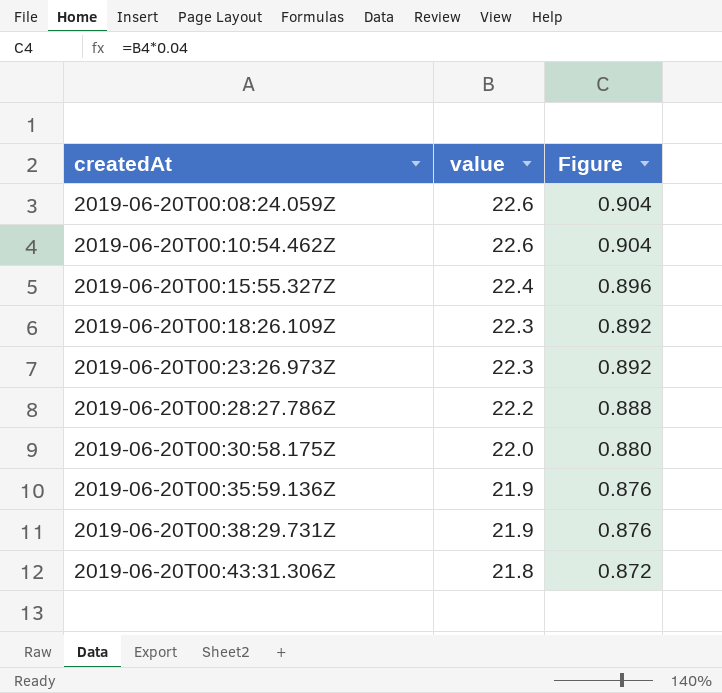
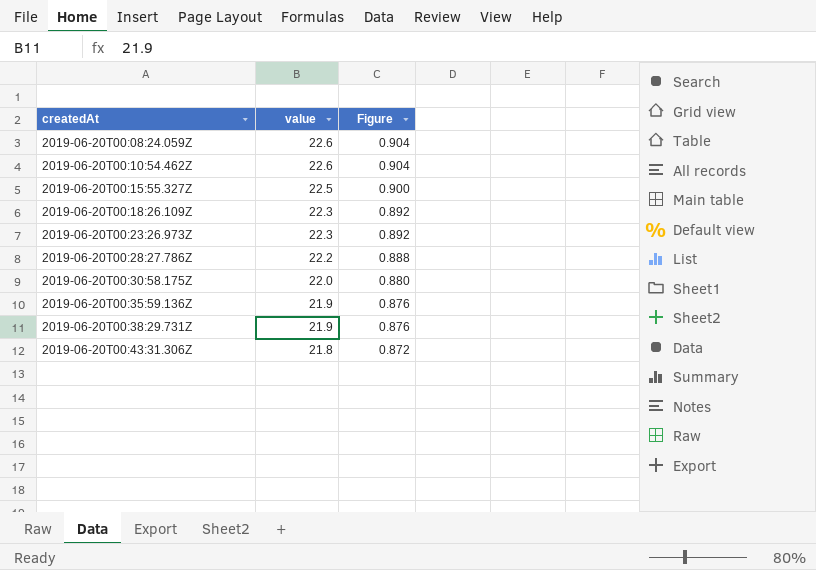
2019-06-20T00:15:55.327Z | value: 22.4 -> 22.5
2019-06-20T00:15:55.327Z | Figure: 0.896 -> 0.900

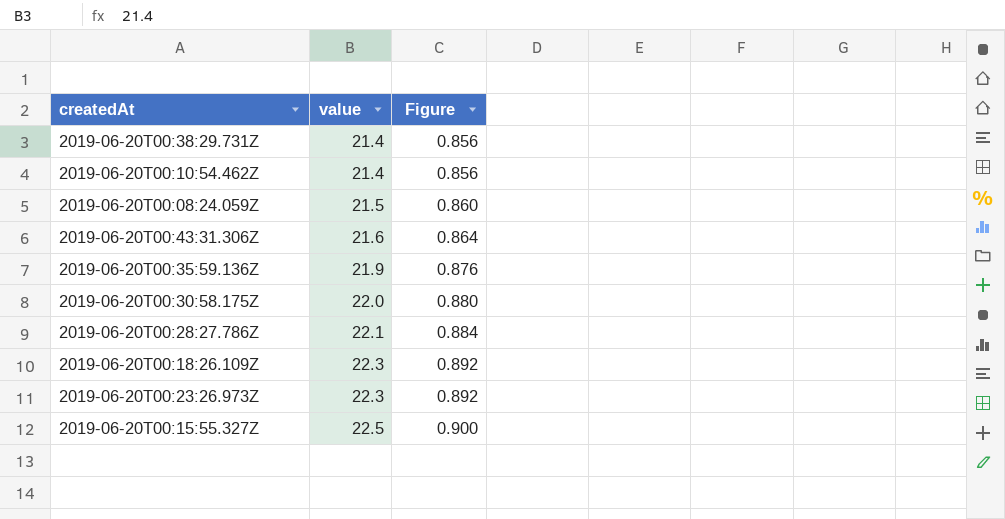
row order: createdAt ascending -> value ascending
2019-06-20T00:38:29.731Z | value: 21.9 -> 21.4
2019-06-20T00:38:29.731Z | Figure: 0.876 -> 0.856
2019-06-20T00:10:54.462Z | value: 22.6 -> 21.4
2019-06-20T00:10:54.462Z | Figure: 0.904 -> 0.856
2019-06-20T00:08:24.059Z | value: 22.6 -> 21.5
2019-06-20T00:08:24.059Z | Figure: 0.904 -> 0.860
2019-06-20T00:43:31.306Z | value: 21.8 -> 21.6
2019-06-20T00:43:31.306Z | Figure: 0.872 -> 0.864
2019-06-20T00:28:27.786Z | value: 22.2 -> 22.1
2019-06-20T00:28:27.786Z | Figure: 0.888 -> 0.884

